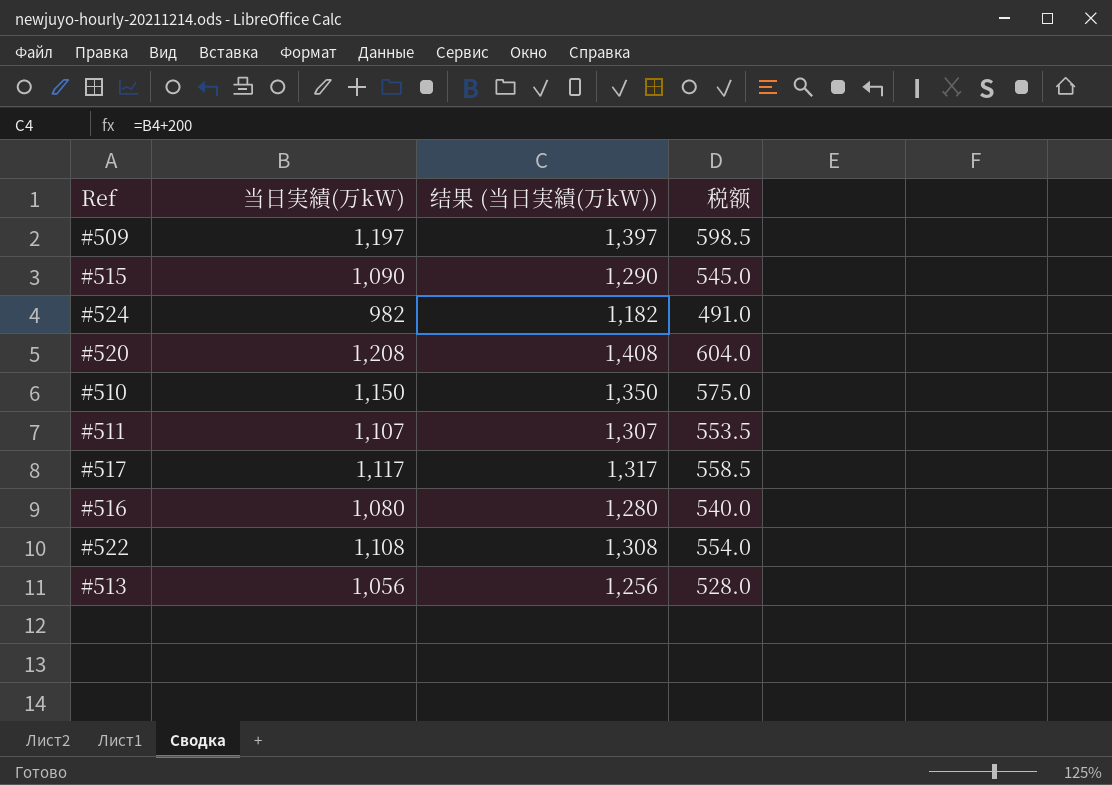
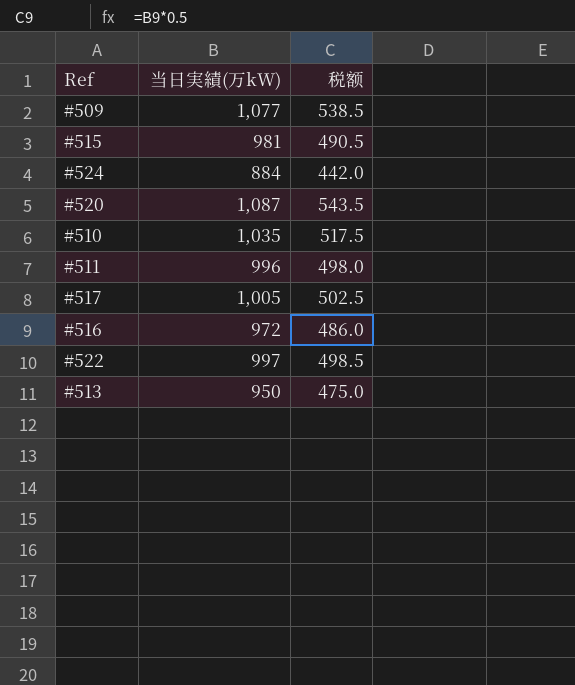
column 结果 (当日実績(万kW)) | formula: [当日実績(万kW)] + 200 -> none
#509 | 当日実績(万kW): 1,197 -> 1,077
#509 | 税额: 598.5 -> 538.5
#515 | 当日実績(万kW): 1,090 -> 981
#515 | 税额: 545.0 -> 490.5
#524 | 当日実績(万kW): 982 -> 884
#524 | 税额: 491.0 -> 442.0
#520 | 当日実績(万kW): 1,208 -> 1,087
#520 | 税额: 604.0 -> 543.5
#510 | 当日実績(万kW): 1,150 -> 1,035
#510 | 税额: 575.0 -> 517.5
#511 | 当日実績(万kW): 1,107 -> 996
#511 | 税额: 553.5 -> 498.0
#517 | 当日実績(万kW): 1,117 -> 1,005
#517 | 税额: 558.5 -> 502.5
#516 | 当日実績(万kW): 1,080 -> 972
#516 | 税额: 540.0 -> 486.0
#522 | 当日実績(万kW): 1,108 -> 997
#522 | 税额: 554.0 -> 498.5
#513 | 当日実績(万kW): 1,056 -> 950
#513 | 税额: 528.0 -> 475.0

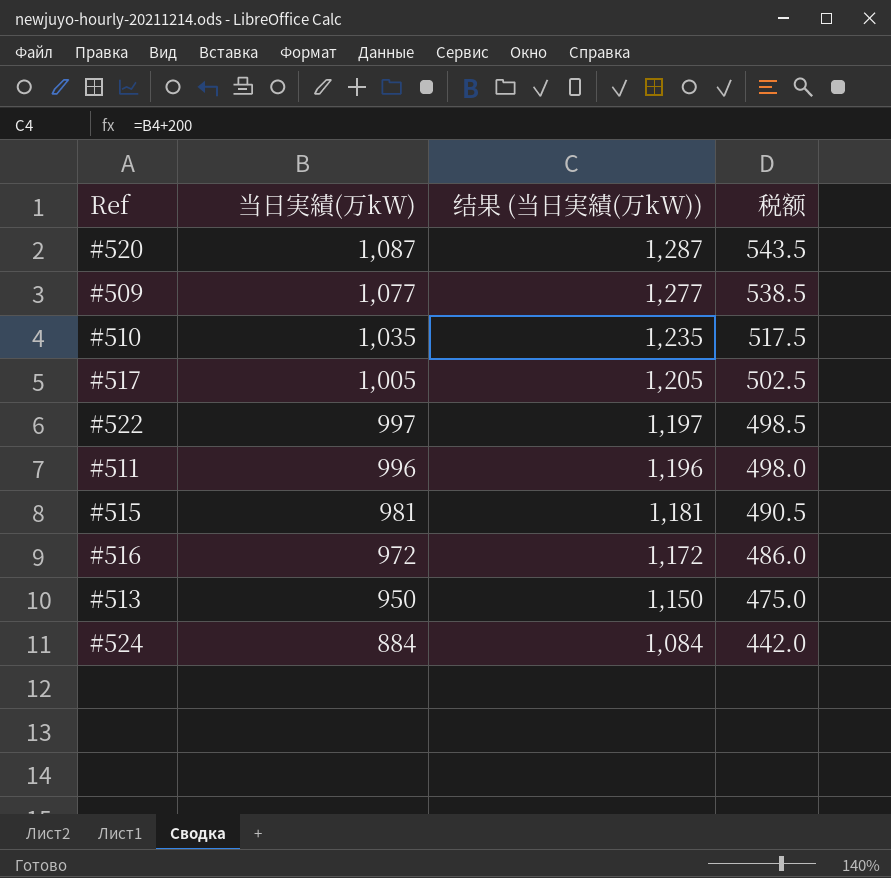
row order: none -> 当日実績(万kW) descending
column 结果 (当日実績(万kW)) | formula: none -> [当日実績(万kW)] + 200

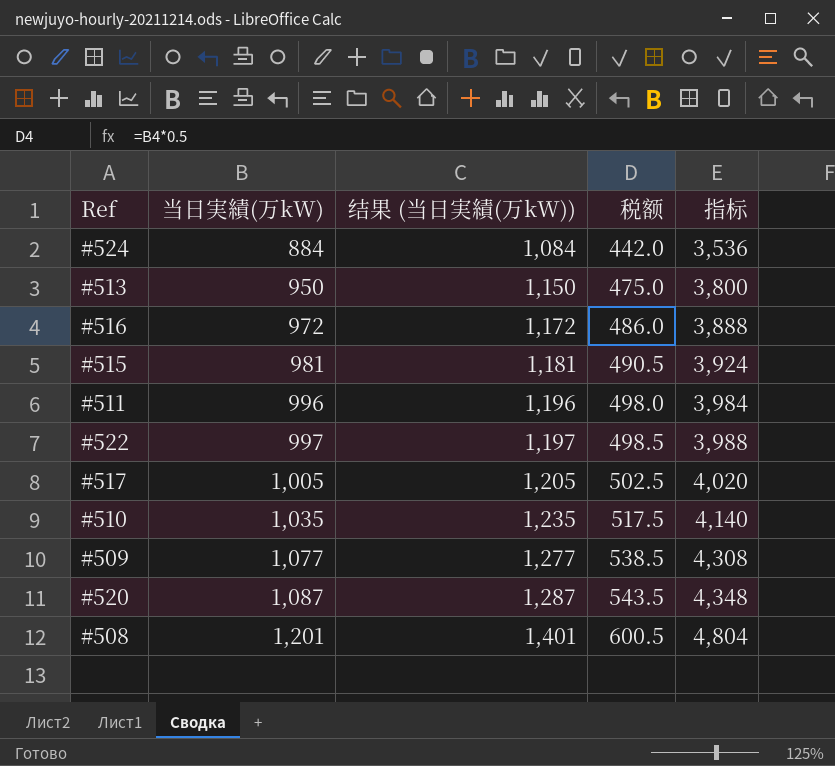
row order: 当日実績(万kW) descending -> 当日実績(万kW) ascending
column 指标 | formula: none -> [当日実績(万kW)] * 4
row #508: none -> 1,201 | 1,401 | 600.5 | 4,804

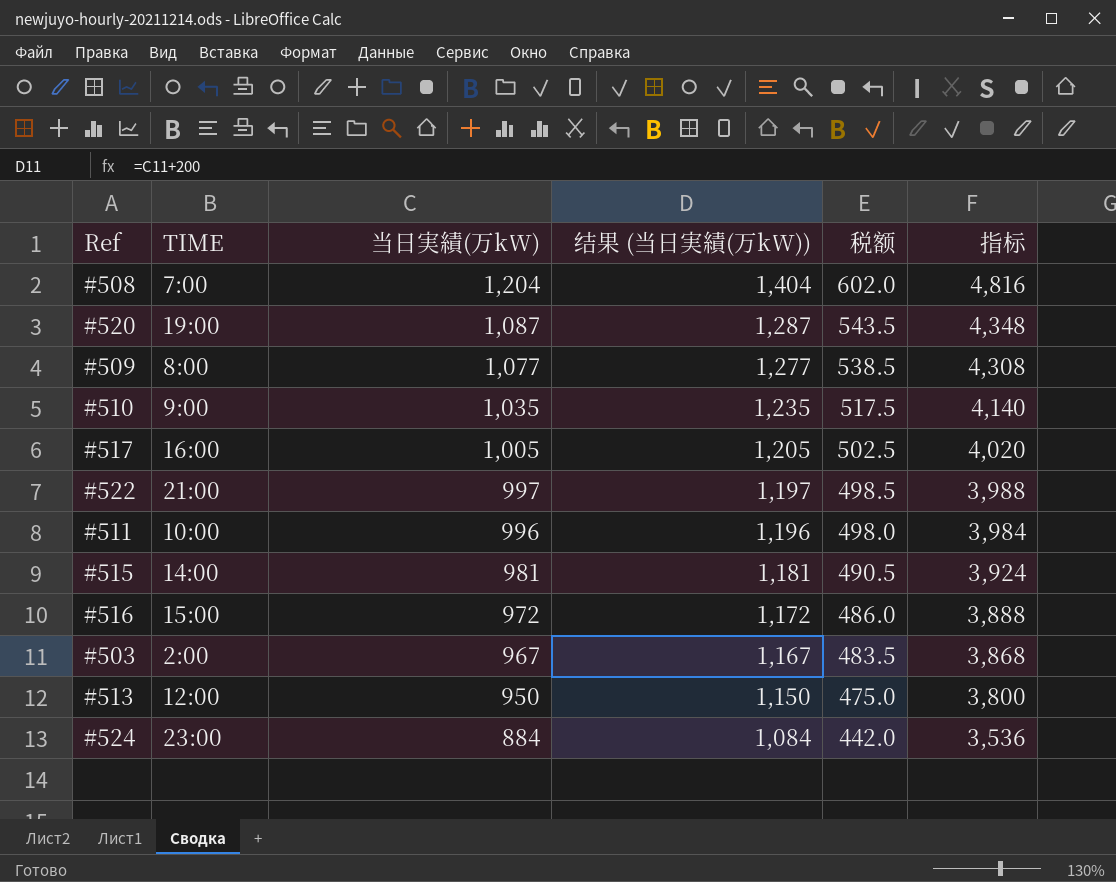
row order: 当日実績(万kW) ascending -> 当日実績(万kW) descending
column TIME | position: none -> 2
#508 | 当日実績(万kW): 1,201 -> 1,204
#508 | 结果 (当日実績(万kW)): 1,401 -> 1,404
#508 | 税额: 600.5 -> 602.0
#508 | 指标: 4,804 -> 4,816
row #503: none -> 2:00 | 967 | 1,167 | 483.5 | 3,868

